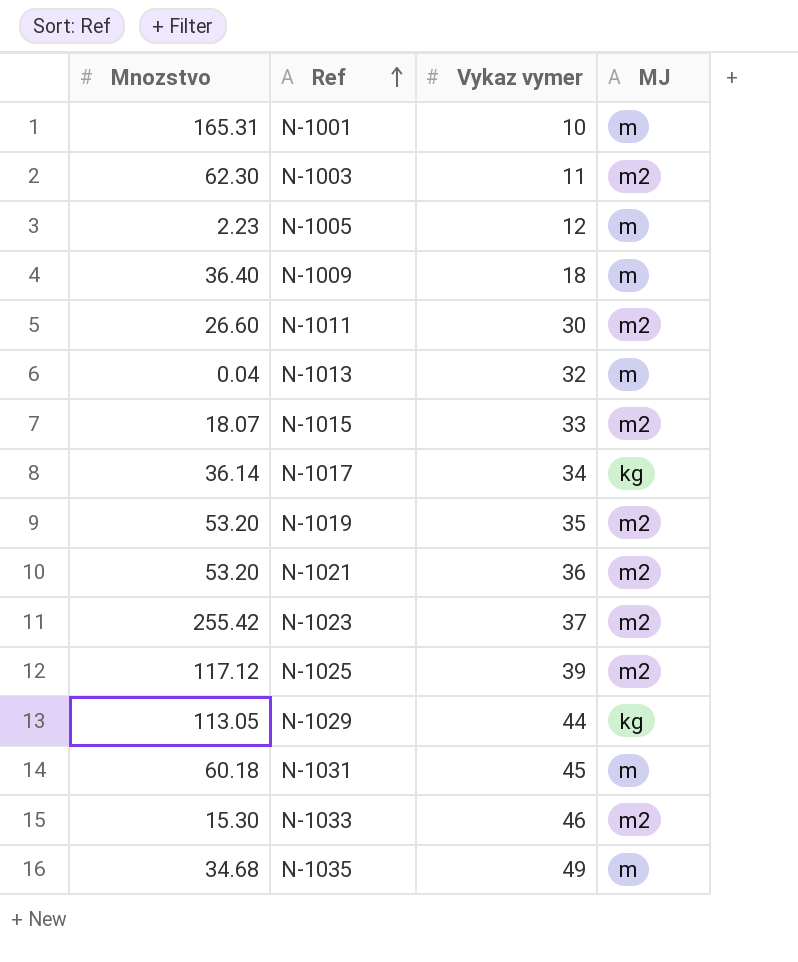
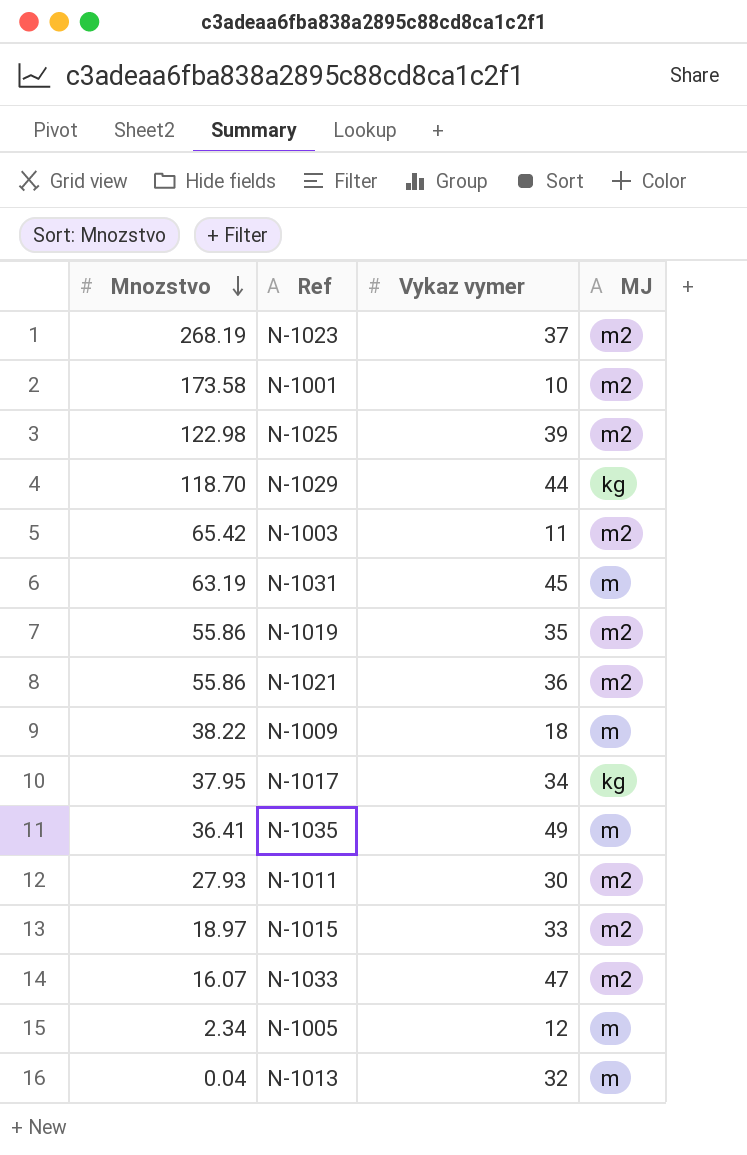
row order: Ref ascending -> Mnozstvo descending
N-1023 | Mnozstvo: 255.42 -> 268.19
N-1001 | Mnozstvo: 165.31 -> 173.58
N-1001 | MJ: m -> m2
N-1025 | Mnozstvo: 117.12 -> 122.98
N-1029 | Mnozstvo: 113.05 -> 118.70
N-1003 | Mnozstvo: 62.30 -> 65.42
N-1031 | Mnozstvo: 60.18 -> 63.19
N-1019 | Mnozstvo: 53.20 -> 55.86
N-1021 | Mnozstvo: 53.20 -> 55.86
N-1009 | Mnozstvo: 36.40 -> 38.22
N-1017 | Mnozstvo: 36.14 -> 37.95
N-1035 | Mnozstvo: 34.68 -> 36.41
N-1011 | Mnozstvo: 26.60 -> 27.93
N-1015 | Mnozstvo: 18.07 -> 18.97
N-1033 | Mnozstvo: 15.30 -> 16.07
N-1033 | Vykaz vymer: 46 -> 47
N-1005 | Mnozstvo: 2.23 -> 2.34

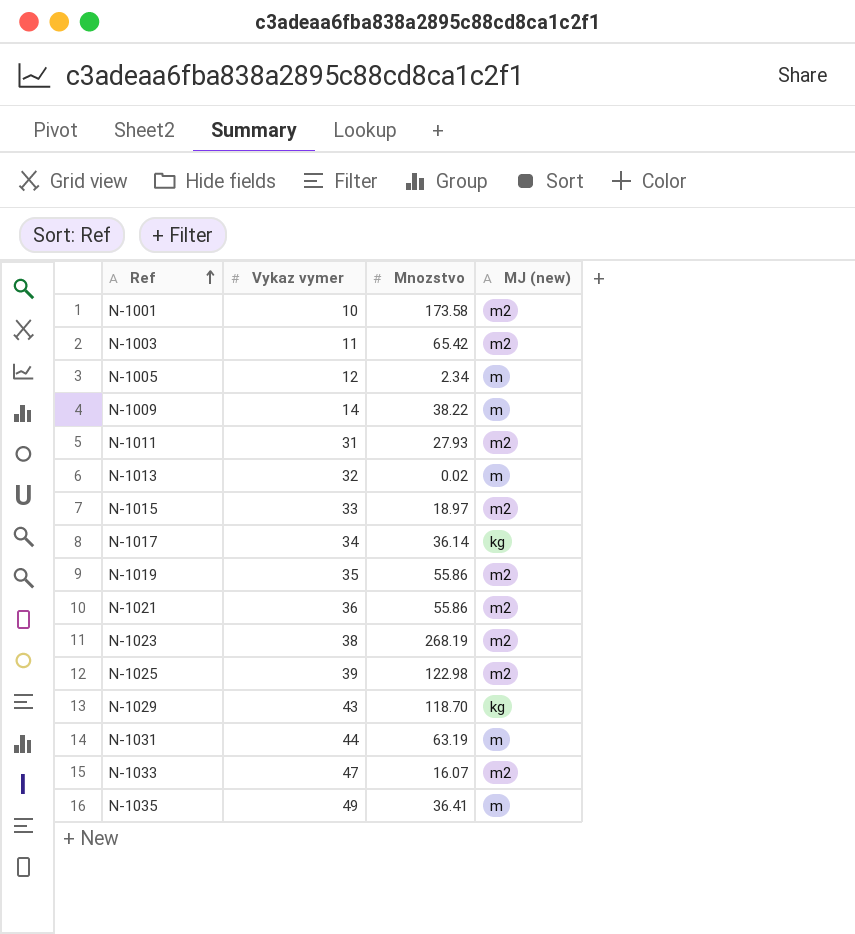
row order: Mnozstvo descending -> Ref ascending
column Mnozstvo | position: 1 -> 3
column name: MJ -> MJ (new)
N-1009 | Vykaz vymer: 18 -> 14
N-1011 | Vykaz vymer: 30 -> 31
N-1013 | Mnozstvo: 0.04 -> 0.02
N-1017 | Mnozstvo: 37.95 -> 36.14
N-1023 | Vykaz vymer: 37 -> 38
N-1029 | Vykaz vymer: 44 -> 43
N-1031 | Vykaz vymer: 45 -> 44

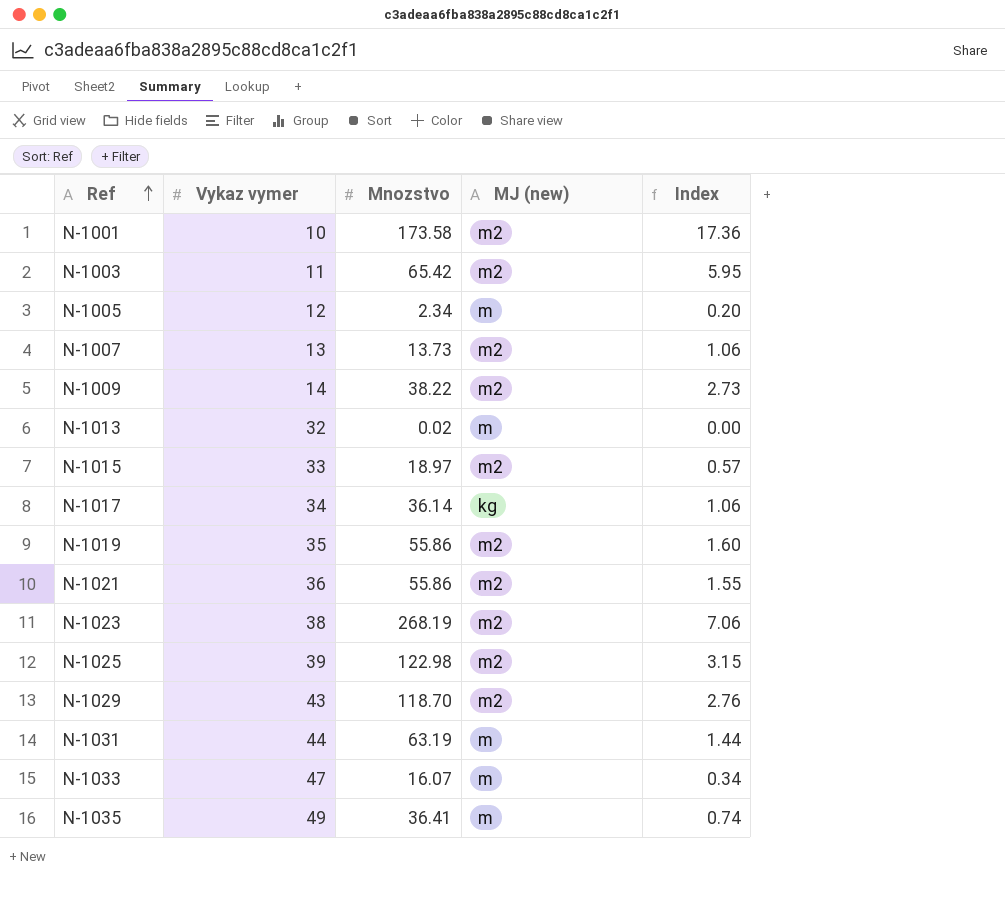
column Index | formula: none -> [Mnozstvo] / [Vykaz vymer]
row N-1011: 31 | 27.93 | m2 -> none
row N-1007: none -> 13 | 13.73 | m2 | 1.06
N-1009 | MJ (new): m -> m2
N-1029 | MJ (new): kg -> m2
N-1033 | MJ (new): m2 -> m

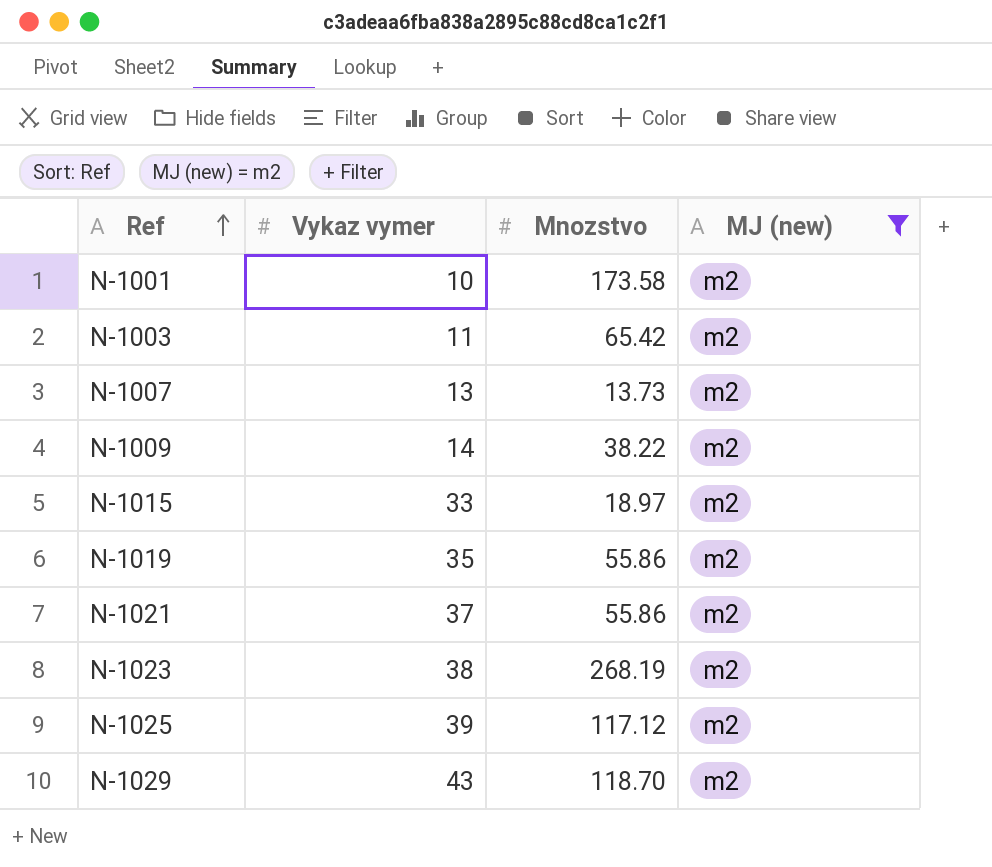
filter: none -> MJ (new) = m2
column Index | formula: [Mnozstvo] / [Vykaz vymer] -> none
N-1021 | Vykaz vymer: 36 -> 37
N-1025 | Mnozstvo: 122.98 -> 117.12

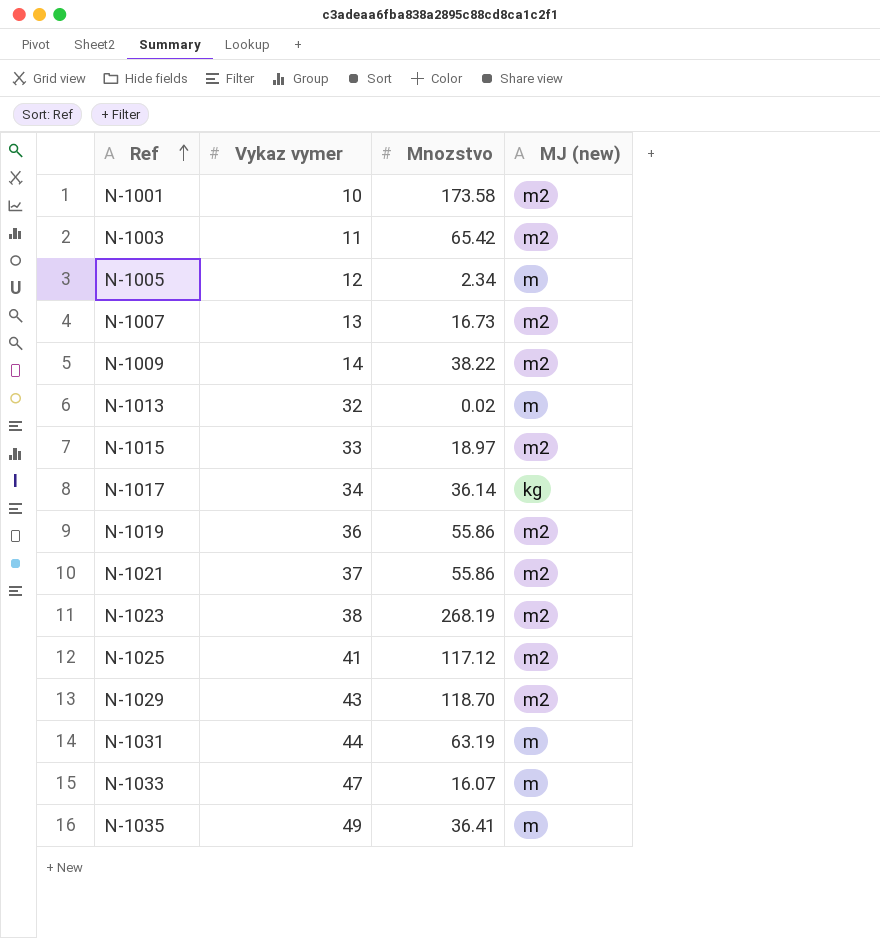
filter: MJ (new) = m2 -> none
N-1007 | Mnozstvo: 13.73 -> 16.73
N-1019 | Vykaz vymer: 35 -> 36
N-1025 | Vykaz vymer: 39 -> 41

